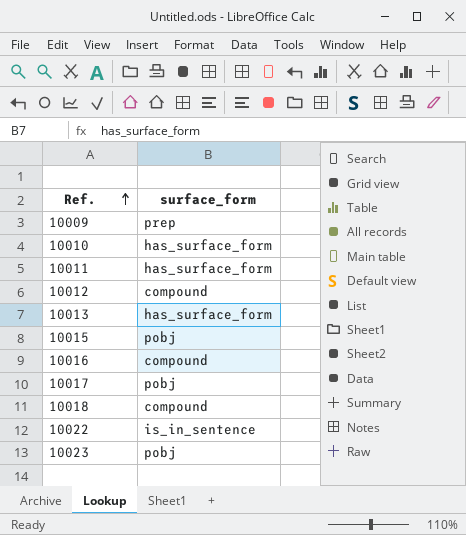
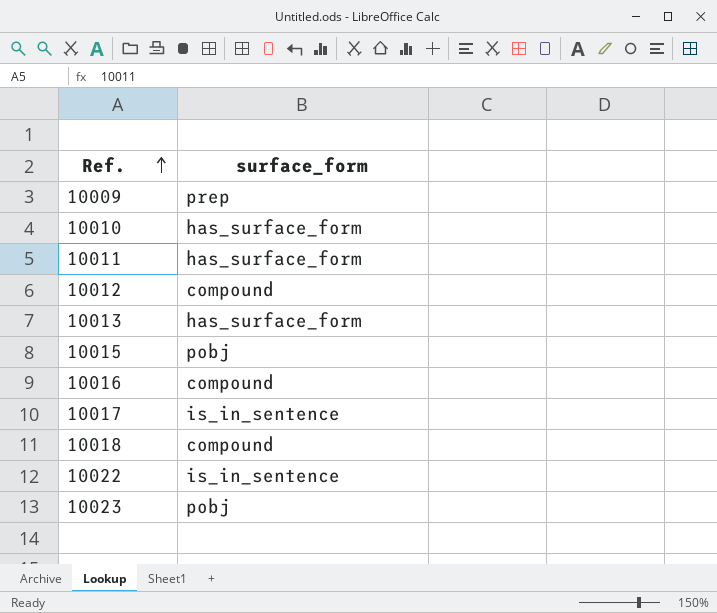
10017 | surface_form: pobj -> is_in_sentence

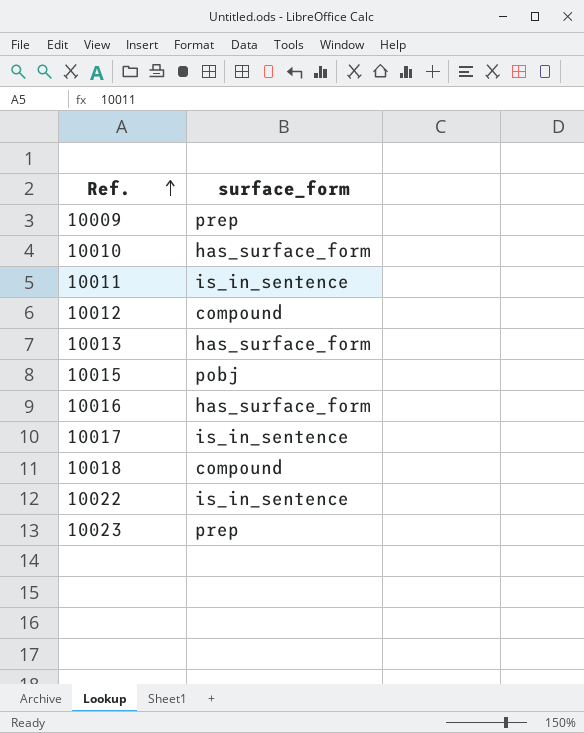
10011 | surface_form: has_surface_form -> is_in_sentence
10016 | surface_form: compound -> has_surface_form
10023 | surface_form: pobj -> prep

